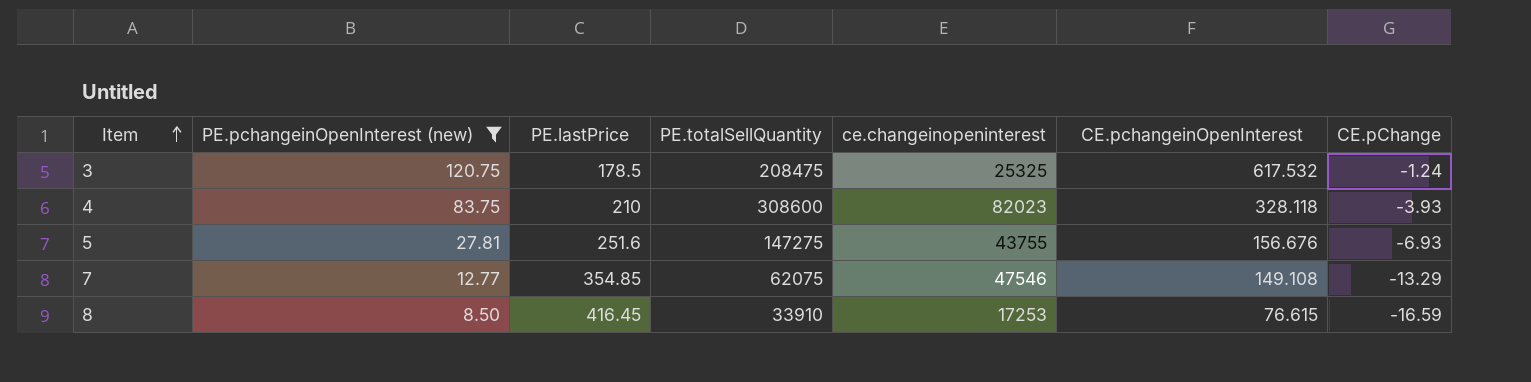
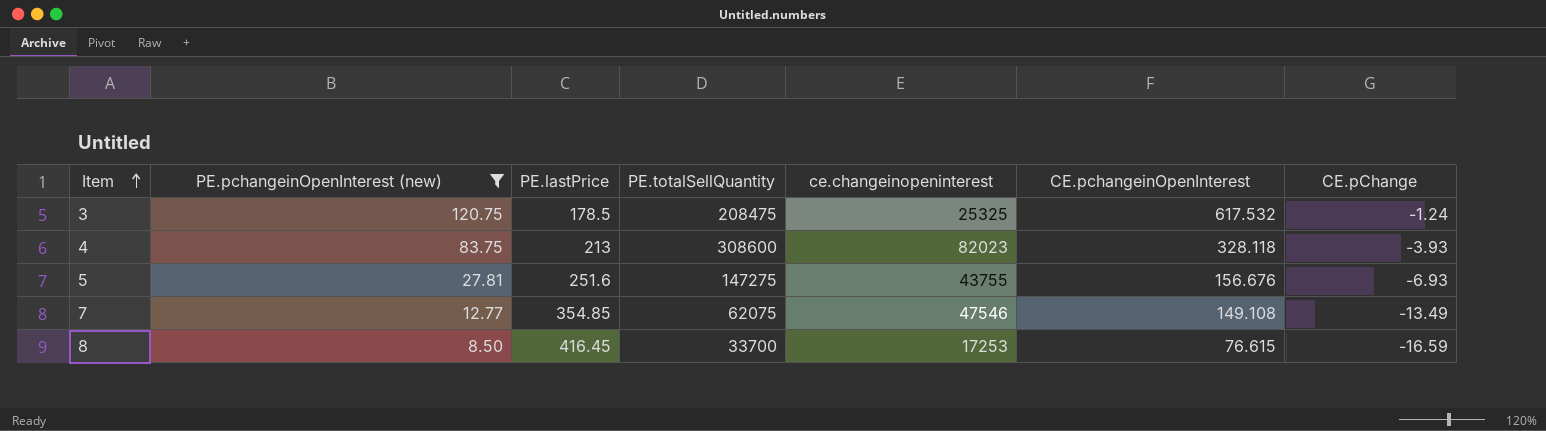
4 | PE.lastPrice: 210 -> 213
7 | CE.pChange: -13.29 -> -13.49
8 | PE.totalSellQuantity: 33910 -> 33700

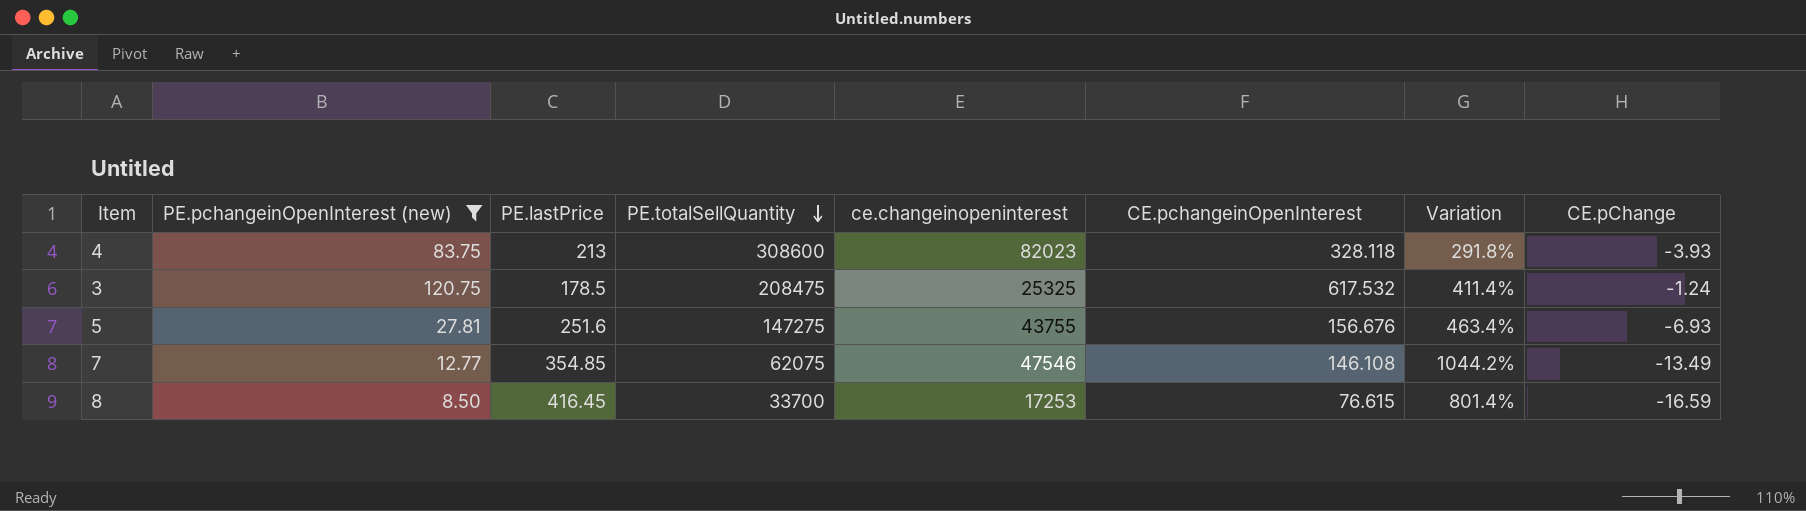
row order: Item ascending -> PE.totalSellQuantity descending
column Variation | formula: none -> ([CE.pchangeinOpenInterest] - [PE.pchangeinOpenInterest (new)]) / [PE.pchangeinOpenInterest (new)]
7 | CE.pchangeinOpenInterest: 149.108 -> 146.108

